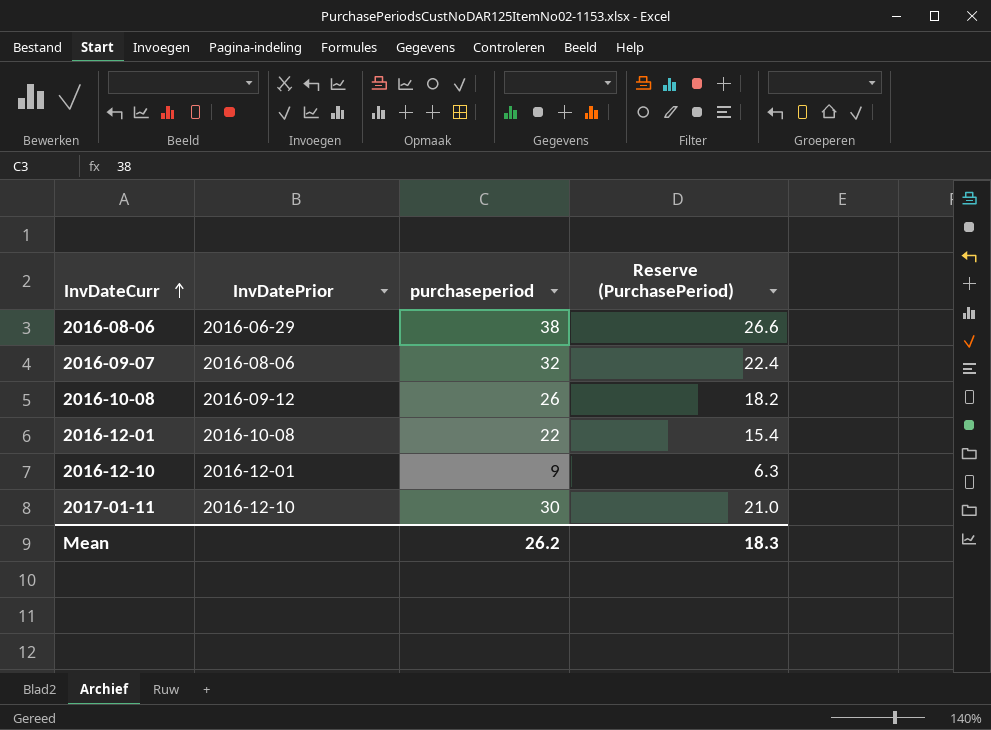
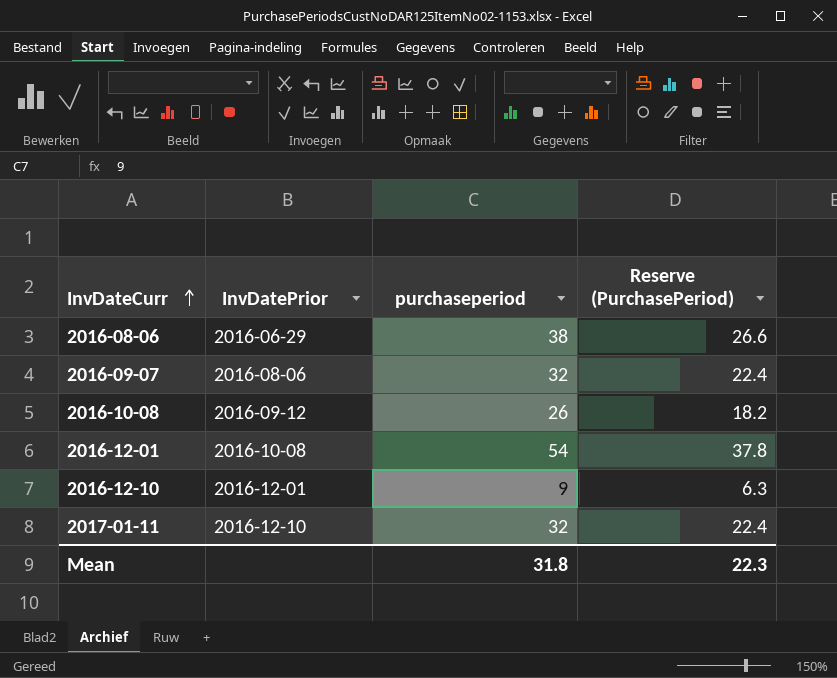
2016-12-01 | purchaseperiod: 22 -> 54
2016-12-01 | Reserve (PurchasePeriod): 15.4 -> 37.8
2017-01-11 | purchaseperiod: 30 -> 32
2017-01-11 | Reserve (PurchasePeriod): 21.0 -> 22.4
Mean | purchaseperiod: 26.2 -> 31.8
Mean | Reserve (PurchasePeriod): 18.3 -> 22.3

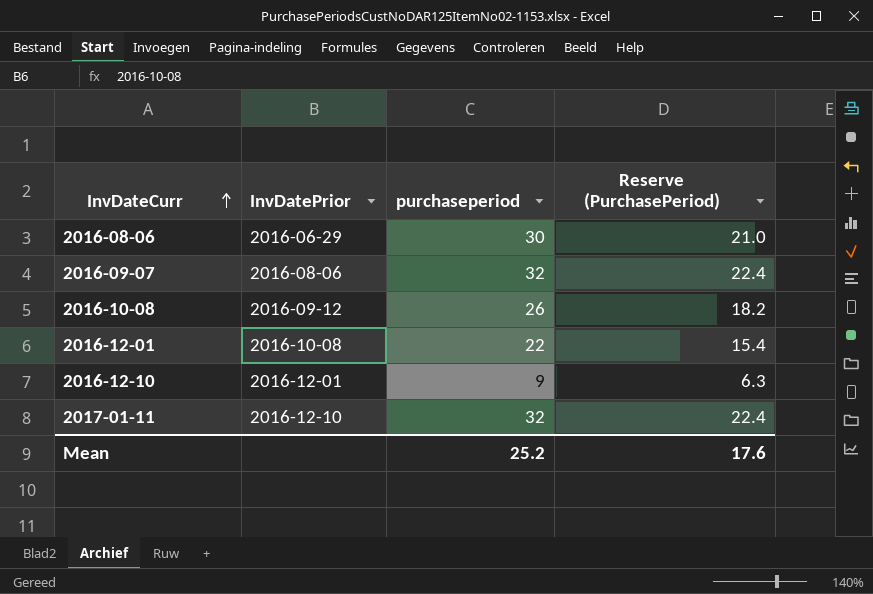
2016-08-06 | purchaseperiod: 38 -> 30
2016-08-06 | Reserve (PurchasePeriod): 26.6 -> 21.0
2016-12-01 | purchaseperiod: 54 -> 22
2016-12-01 | Reserve (PurchasePeriod): 37.8 -> 15.4
Mean | purchaseperiod: 31.8 -> 25.2
Mean | Reserve (PurchasePeriod): 22.3 -> 17.6

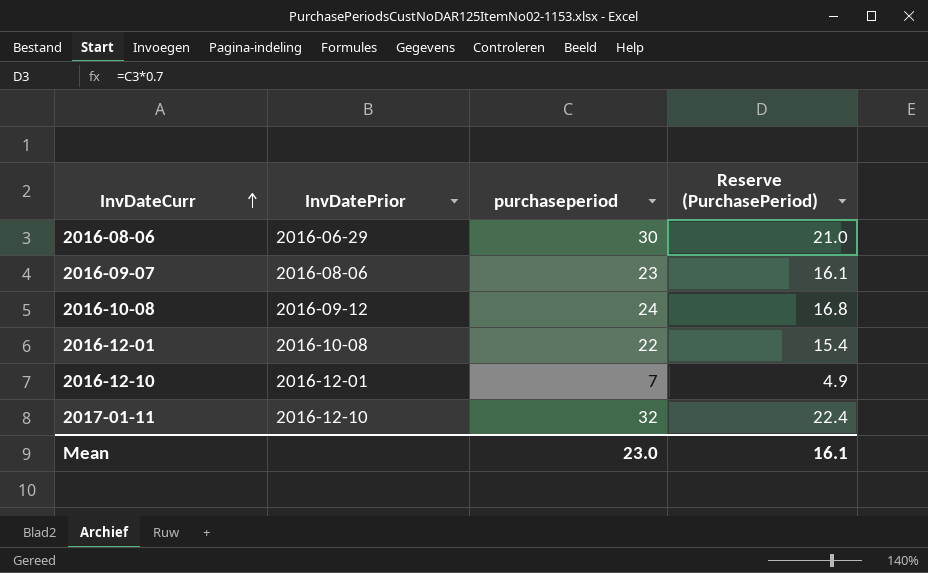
2016-09-07 | purchaseperiod: 32 -> 23
2016-09-07 | Reserve (PurchasePeriod): 22.4 -> 16.1
2016-10-08 | purchaseperiod: 26 -> 24
2016-10-08 | Reserve (PurchasePeriod): 18.2 -> 16.8
2016-12-10 | purchaseperiod: 9 -> 7
2016-12-10 | Reserve (PurchasePeriod): 6.3 -> 4.9
Mean | purchaseperiod: 25.2 -> 23.0
Mean | Reserve (PurchasePeriod): 17.6 -> 16.1

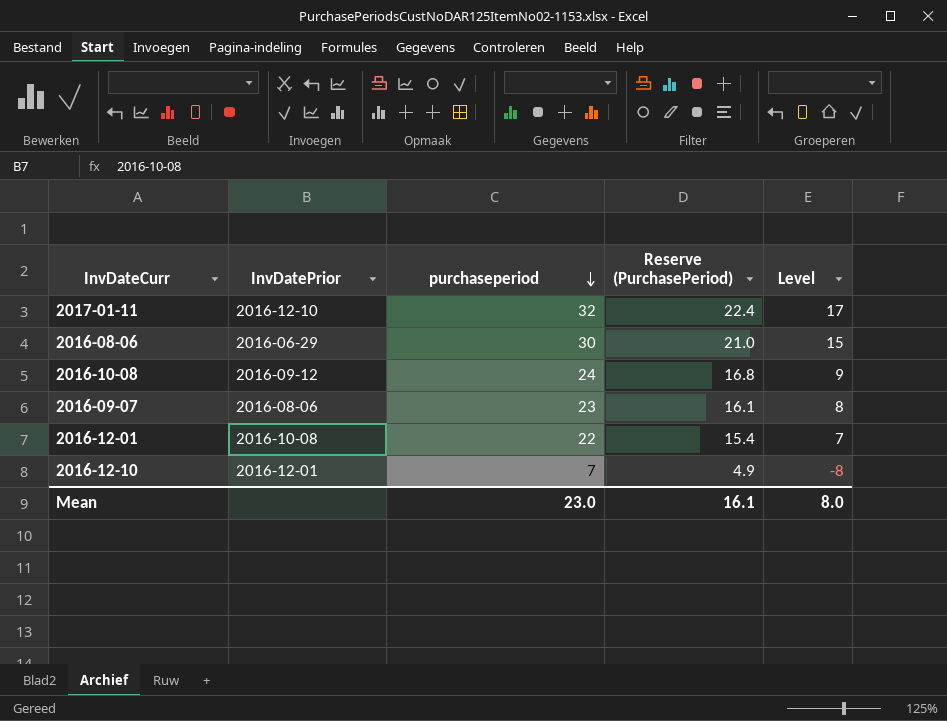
row order: InvDateCurr ascending -> purchaseperiod descending
column Level | formula: none -> [purchaseperiod] - 15

